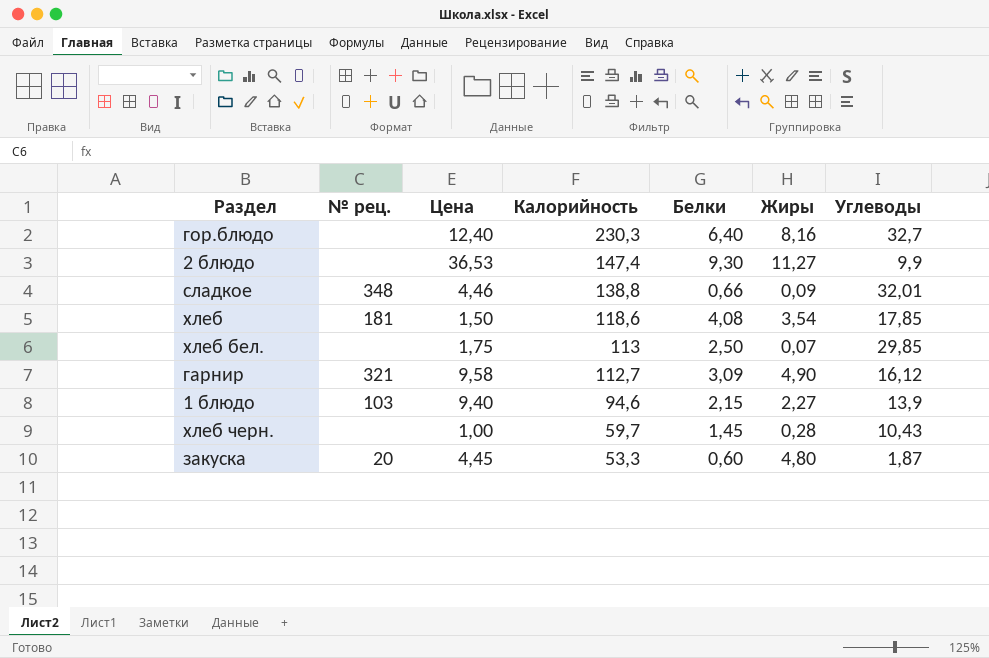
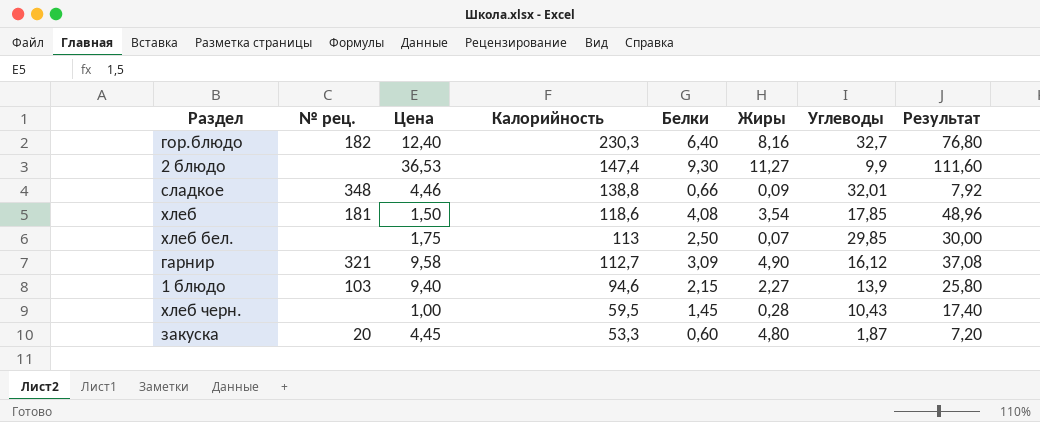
column Результат | formula: none -> [Белки] * 12
гор.блюдо | № рец.: none -> 182
хлеб черн. | Калорийность: 59,7 -> 59,5

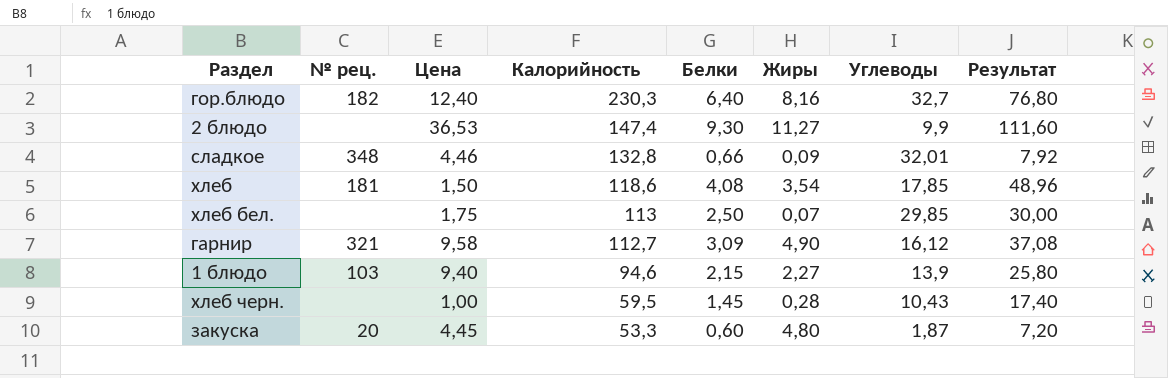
сладкое | Калорийность: 138,8 -> 132,8

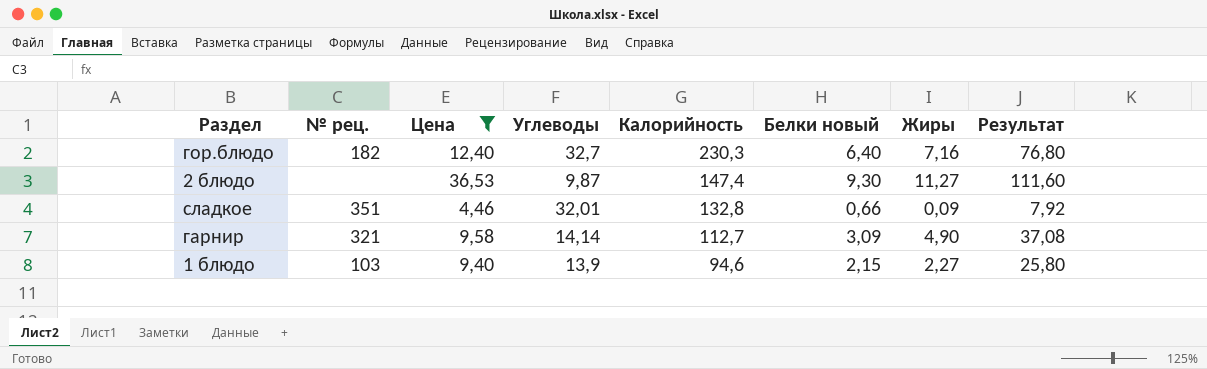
filter: none -> Цена >= 4,46
column Углеводы | position: 7 -> 4
column name: Белки -> Белки новый
гор.блюдо | Жиры: 8,16 -> 7,16
2 блюдо | Углеводы: 9,9 -> 9,87
сладкое | № рец.: 348 -> 351
гарнир | Углеводы: 16,12 -> 14,14

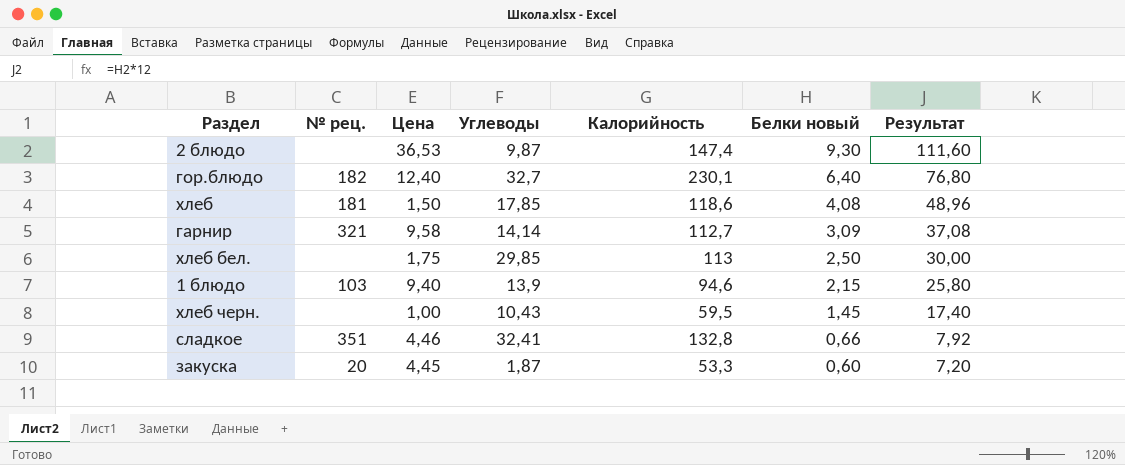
filter: Цена >= 4,46 -> none
row order: Калорийность descending -> Белки новый descending
column Жиры | position: 7 -> none
гор.блюдо | Калорийность: 230,3 -> 230,1
сладкое | Углеводы: 32,01 -> 32,41

